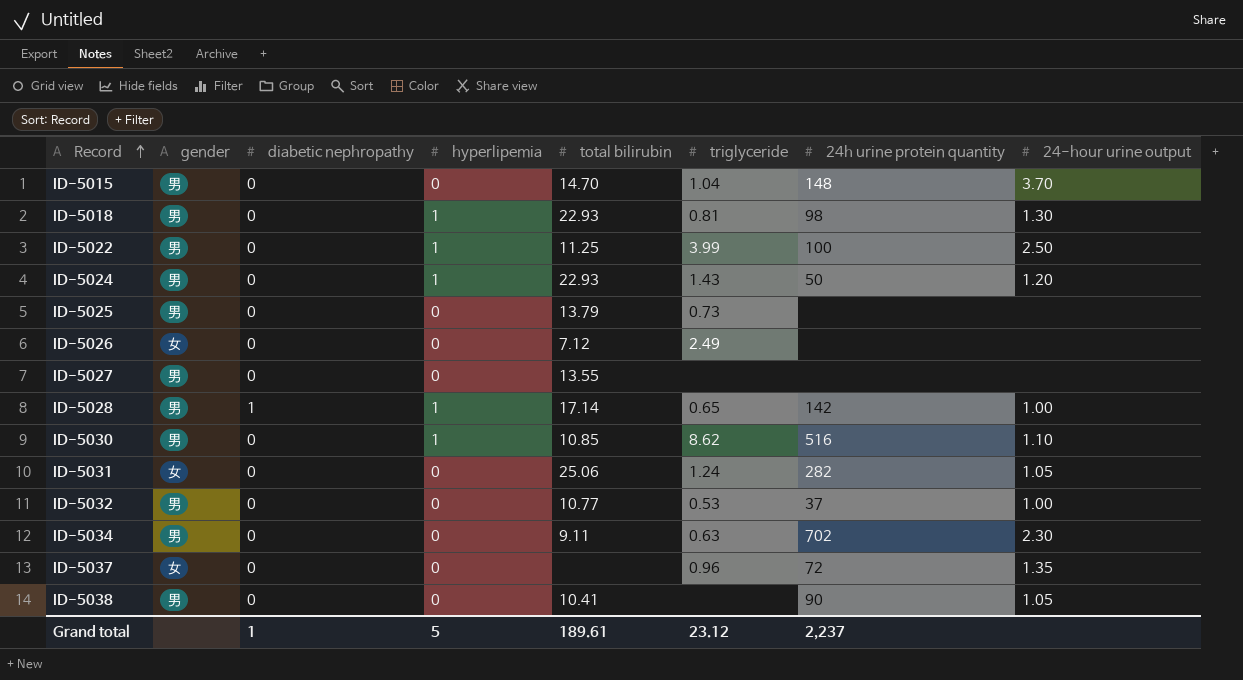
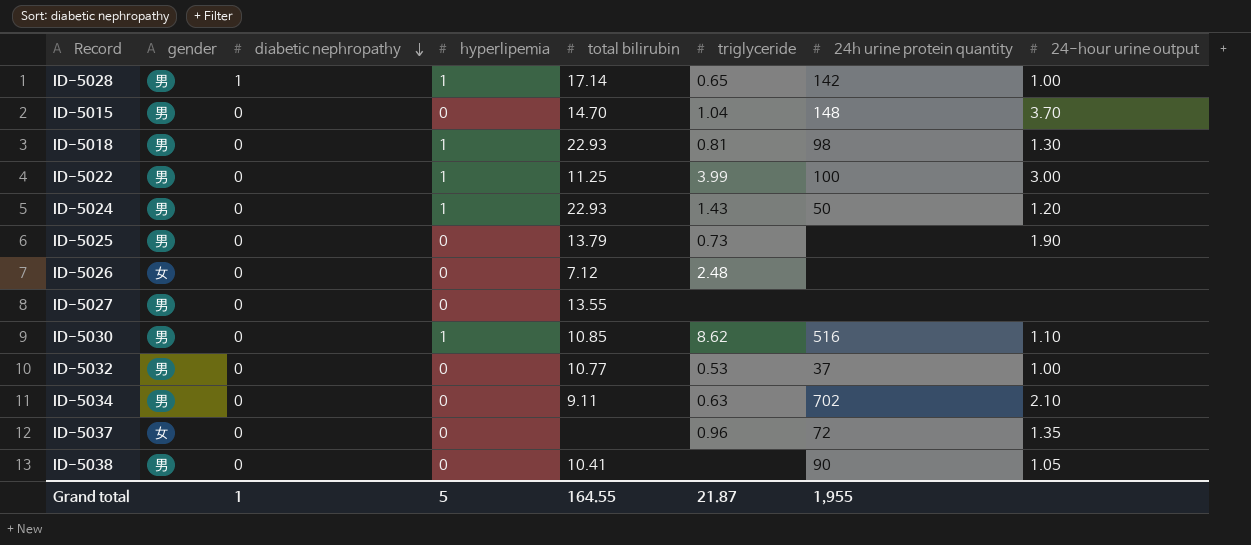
row order: Record ascending -> diabetic nephropathy descending
row ID-5031: 女 | 0 | 0 | 25.06 | 1.24 | 282 | 1.05 -> none
ID-5022 | 24-hour urine output: 2.50 -> 3.00
ID-5025 | 24-hour urine output: none -> 1.90
ID-5026 | triglyceride: 2.49 -> 2.48
ID-5034 | 24-hour urine output: 2.30 -> 2.10
Grand total | total bilirubin: 189.61 -> 164.55
Grand total | triglyceride: 23.12 -> 21.87
Grand total | 24h urine protein quantity: 2,237 -> 1,955

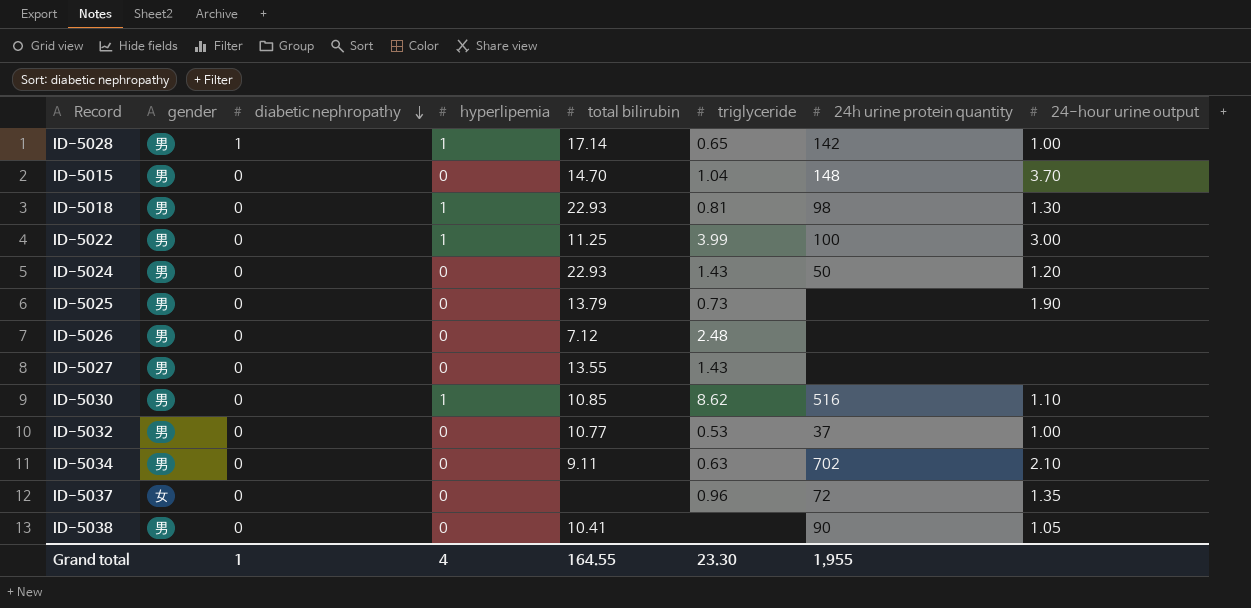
ID-5024 | hyperlipemia: 1 -> 0
ID-5026 | gender: 女 -> 男
ID-5027 | triglyceride: none -> 1.43
Grand total | hyperlipemia: 5 -> 4
Grand total | triglyceride: 21.87 -> 23.30

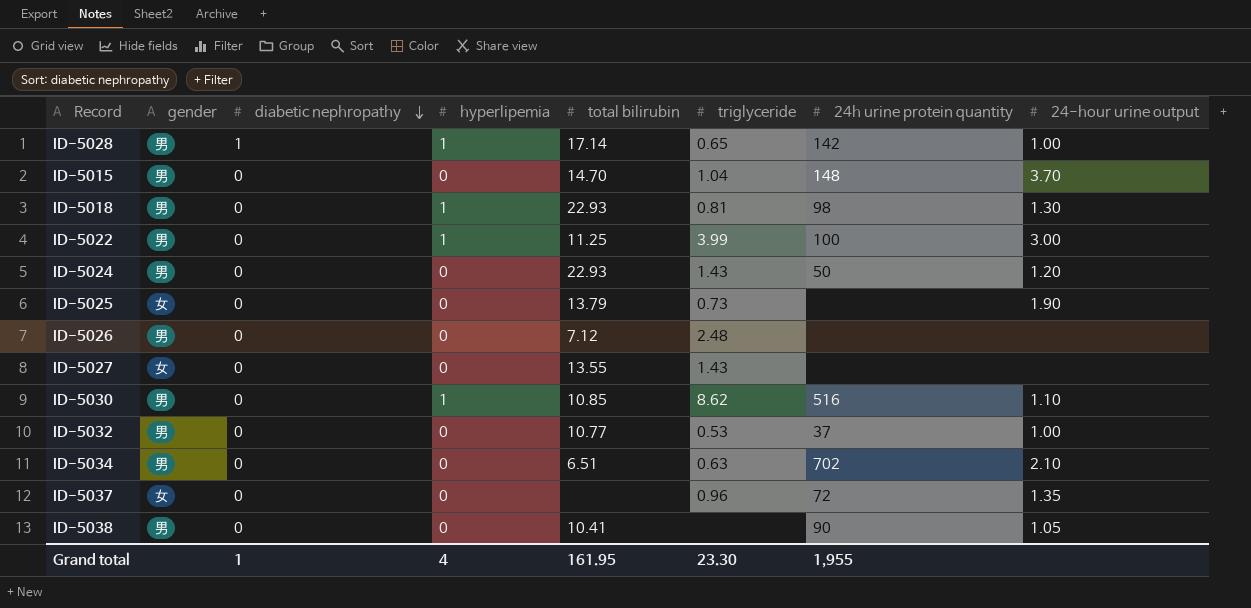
ID-5025 | gender: 男 -> 女
ID-5027 | gender: 男 -> 女
ID-5034 | total bilirubin: 9.11 -> 6.51
Grand total | total bilirubin: 164.55 -> 161.95

